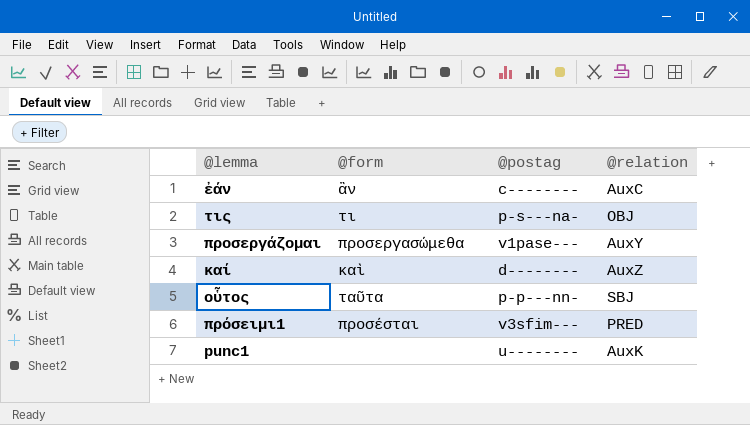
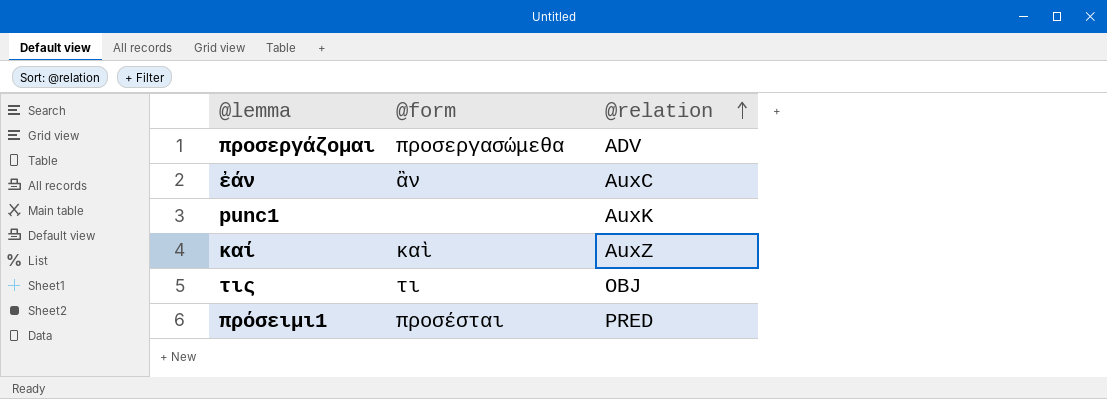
row order: none -> @relation ascending
column @postag | position: 3 -> none
row οὗτος: ταῦτα | p-p---nn- | SBJ -> none
προσεργάζομαι | @relation: AuxY -> ADV

